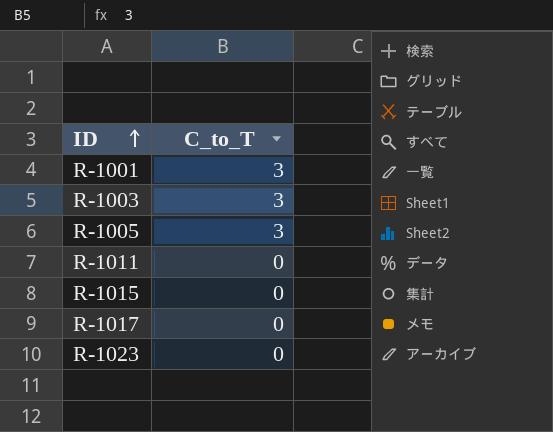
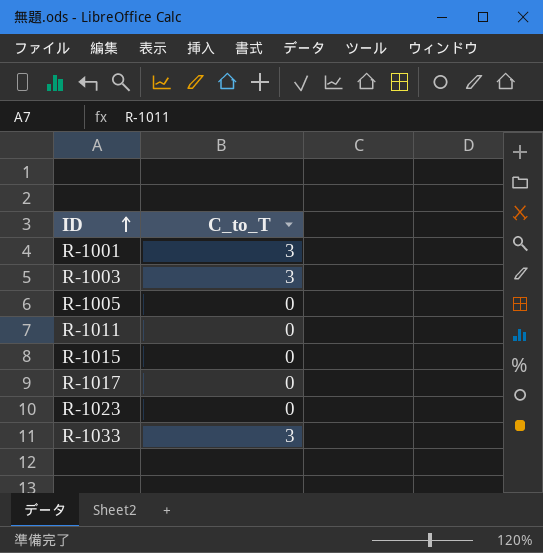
R-1005 | C_to_T: 3 -> 0
row R-1033: none -> 3

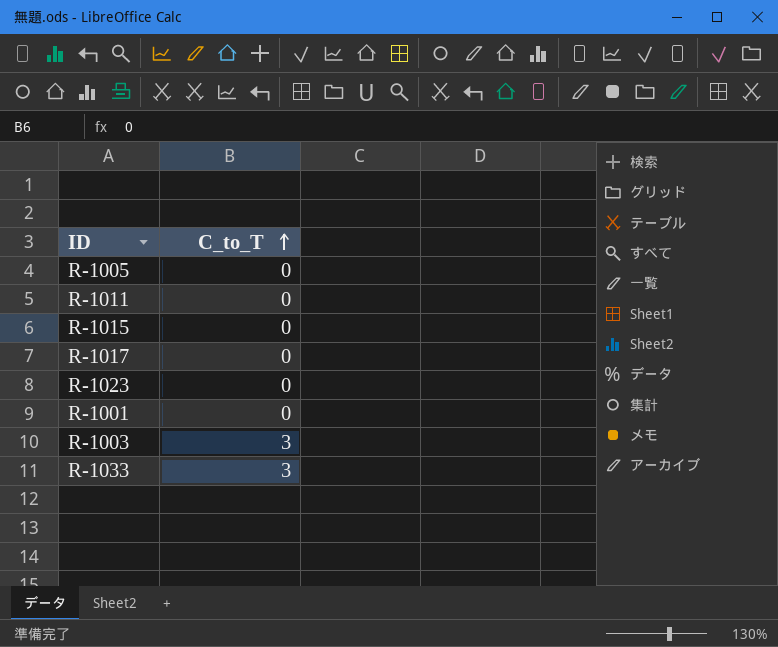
row order: ID ascending -> C_to_T ascending
R-1001 | C_to_T: 3 -> 0

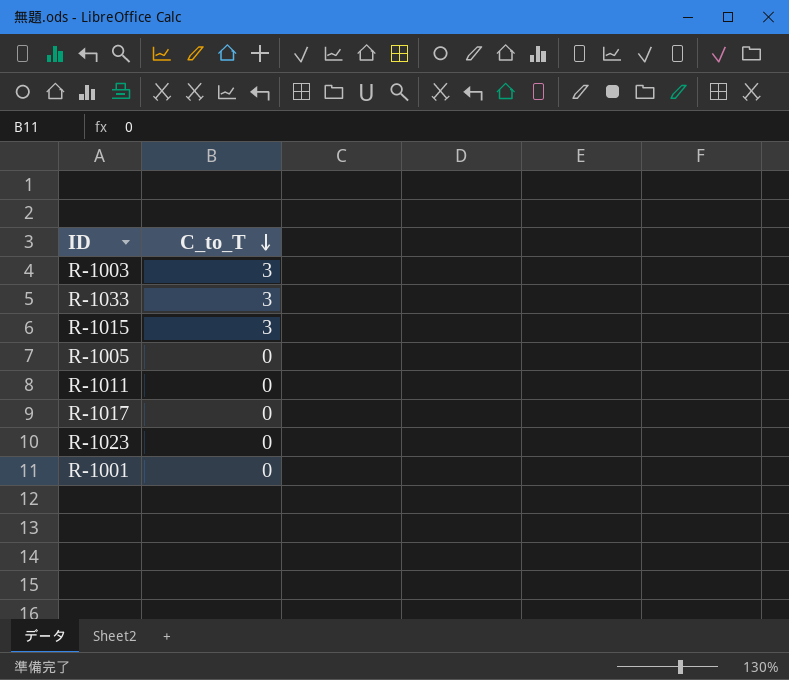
row order: C_to_T ascending -> C_to_T descending
R-1015 | C_to_T: 0 -> 3

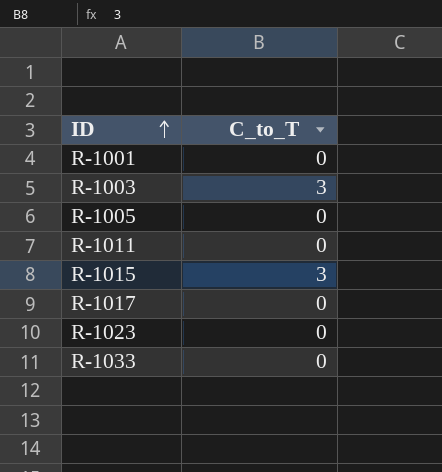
row order: C_to_T descending -> ID ascending
R-1033 | C_to_T: 3 -> 0

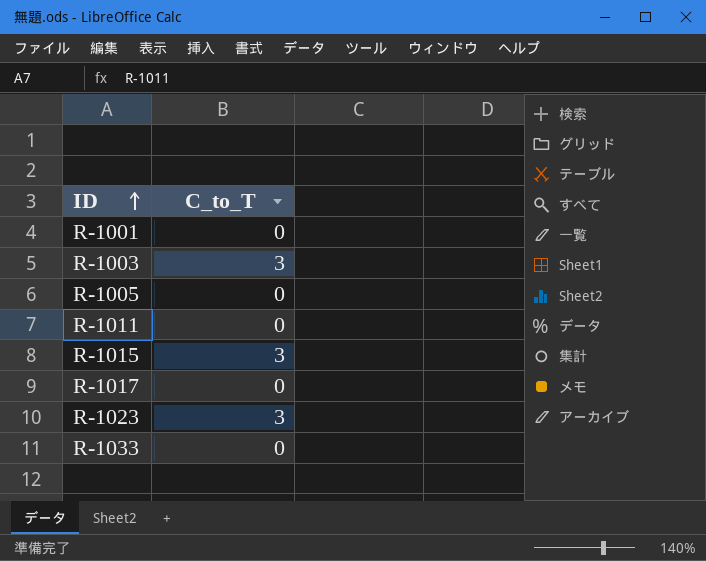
R-1023 | C_to_T: 0 -> 3

